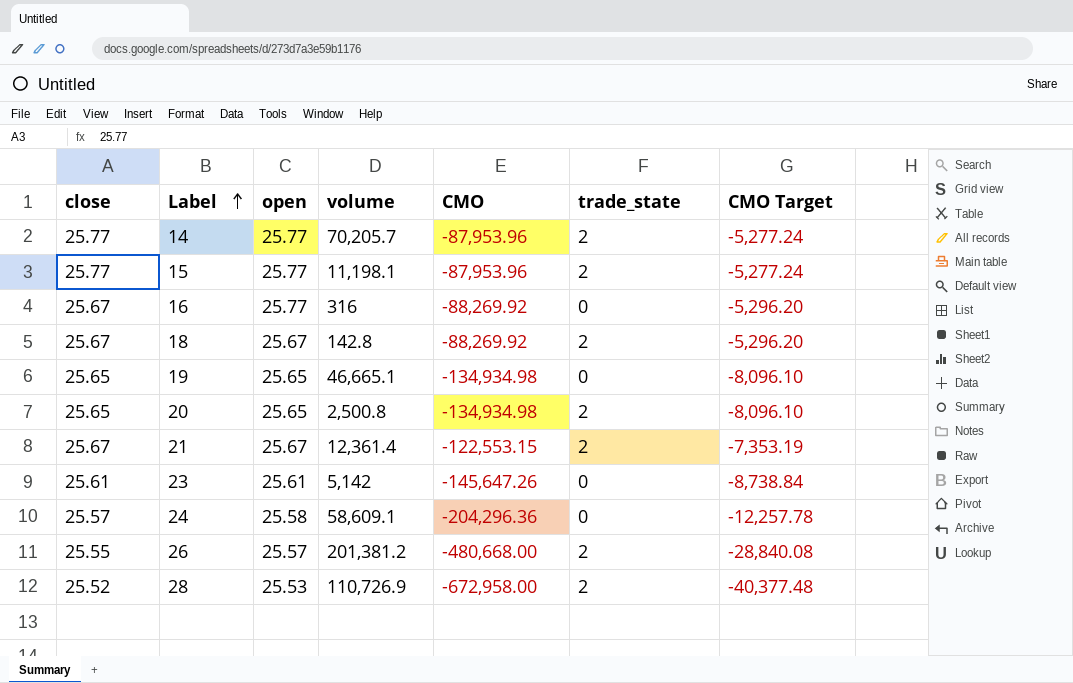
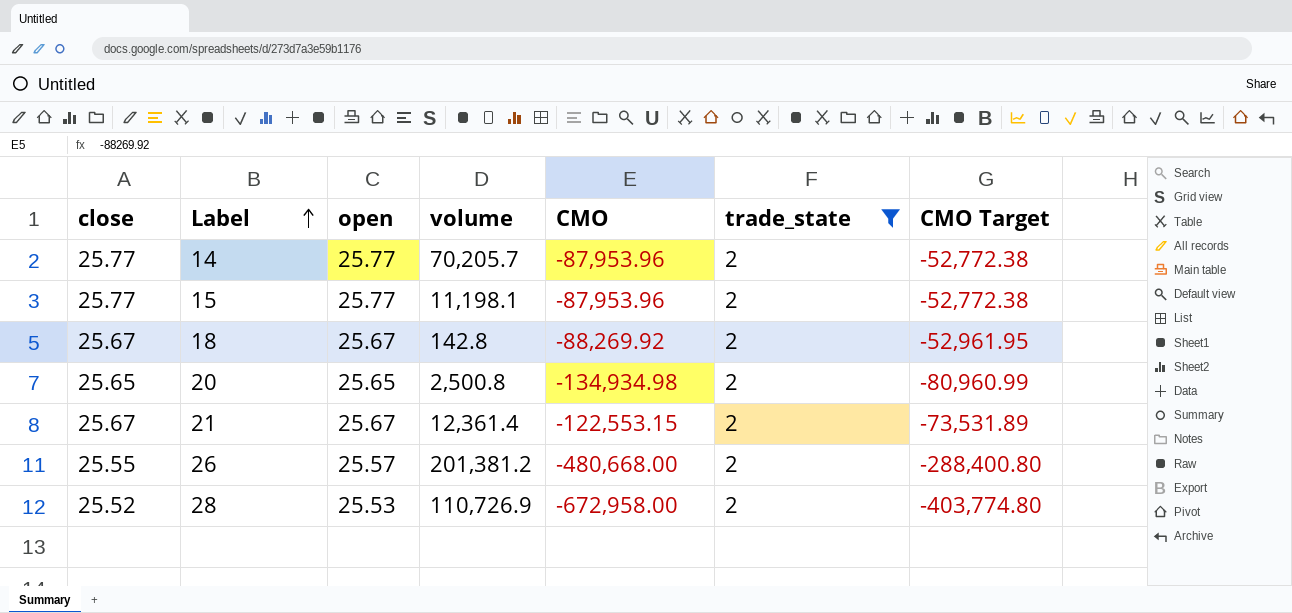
filter: none -> trade_state = 2
column CMO Target | formula: [CMO] * 0.06 -> [CMO] * 0.6

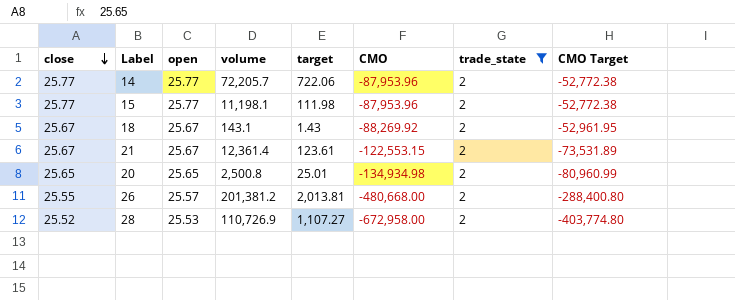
row order: Label ascending -> close descending
column target | formula: none -> [volume] * 0.01
14 | volume: 70,205.7 -> 72,205.7
18 | volume: 142.8 -> 143.1

